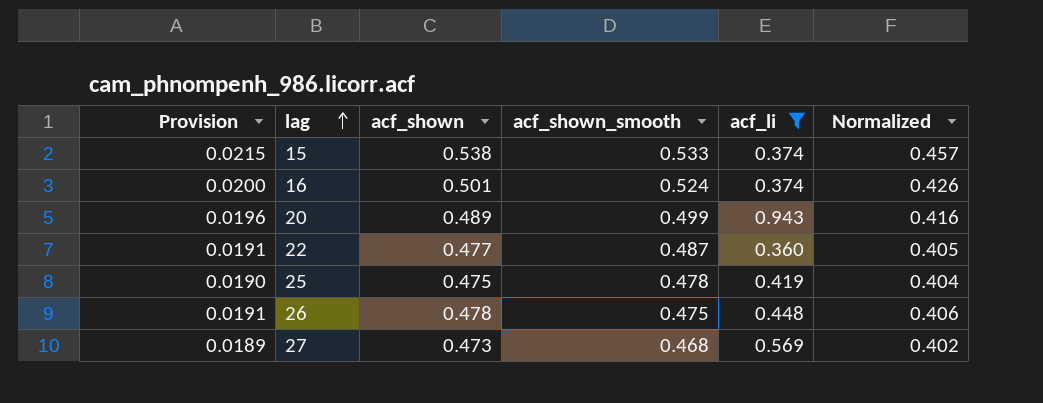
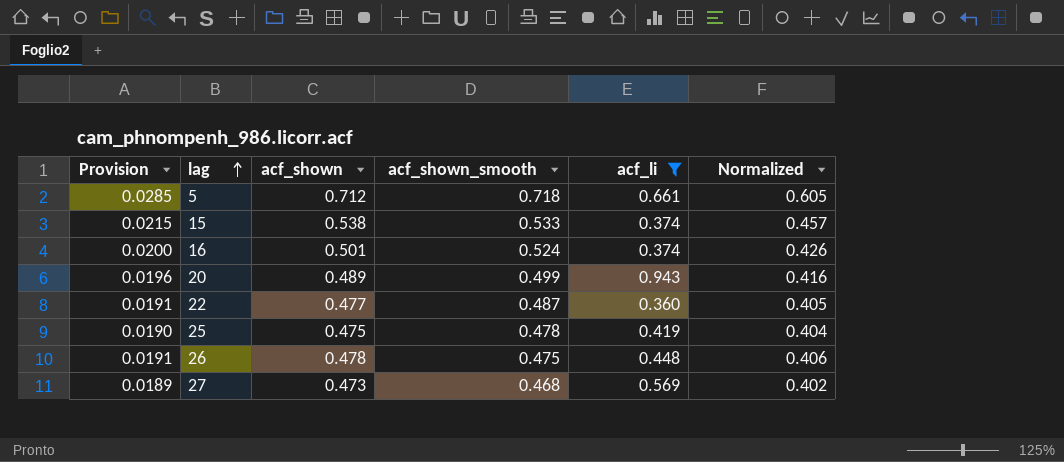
row 5: none -> 0.0285 | 0.712 | 0.718 | 0.661 | 0.605

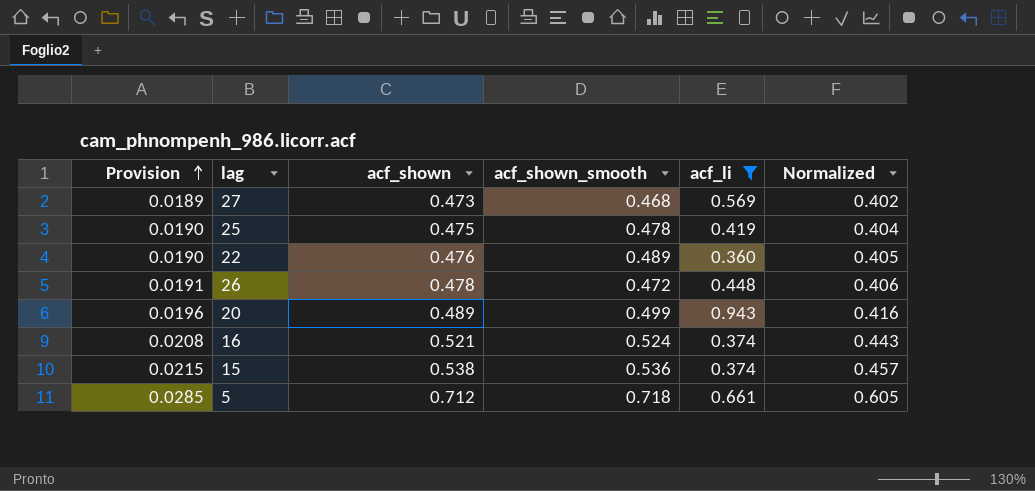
row order: lag ascending -> Provision ascending
22 | Provision: 0.0191 -> 0.0190
22 | acf_shown: 0.477 -> 0.476
22 | acf_shown_smooth: 0.487 -> 0.489
26 | acf_shown_smooth: 0.475 -> 0.472
16 | Provision: 0.0200 -> 0.0208
16 | acf_shown: 0.501 -> 0.521
16 | Normalized: 0.426 -> 0.443
15 | acf_shown_smooth: 0.533 -> 0.536

